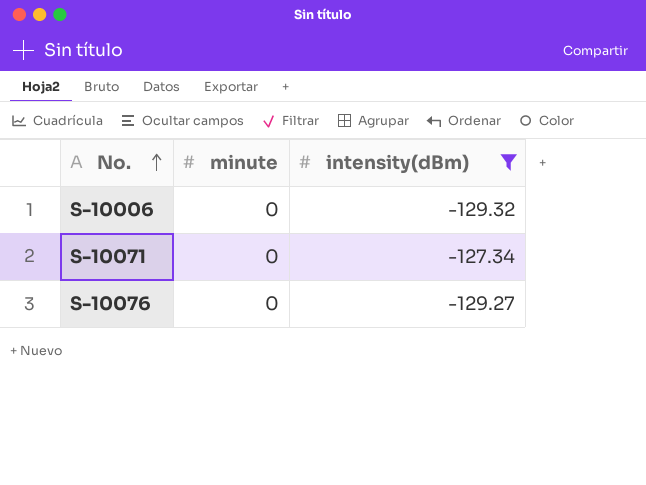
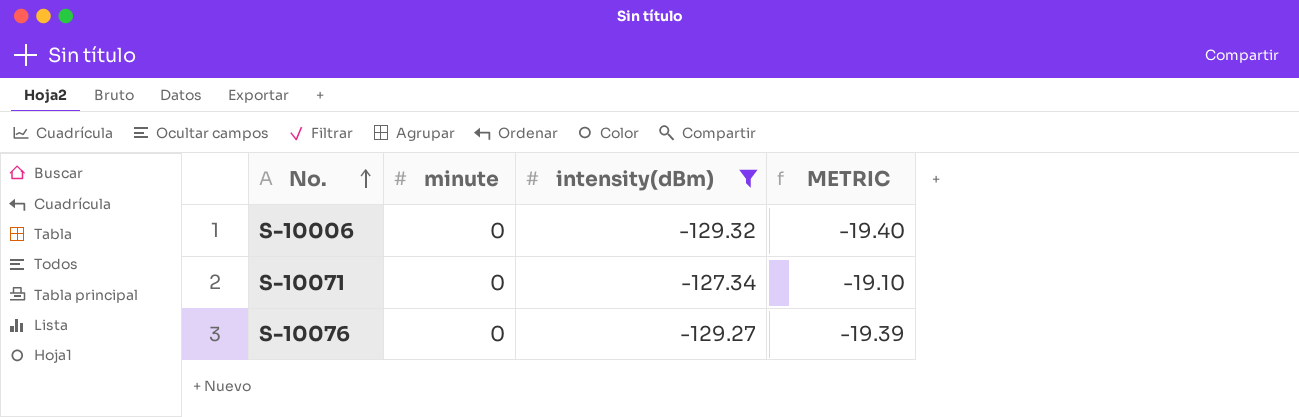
column METRIC | formula: none -> [intensity(dBm)] * 0.15

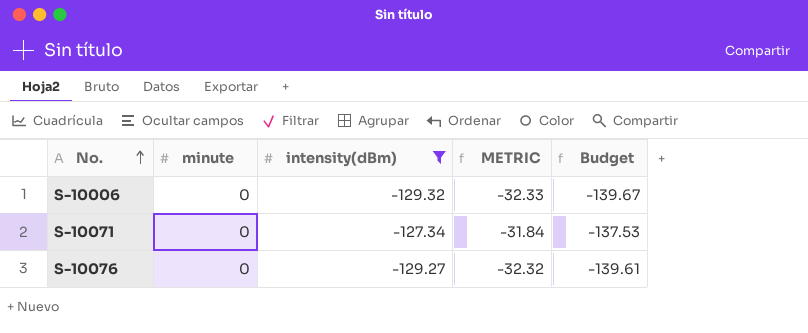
column METRIC | formula: [intensity(dBm)] * 0.15 -> [intensity(dBm)] * 0.25
column Budget | formula: none -> [intensity(dBm)] * 1.08

